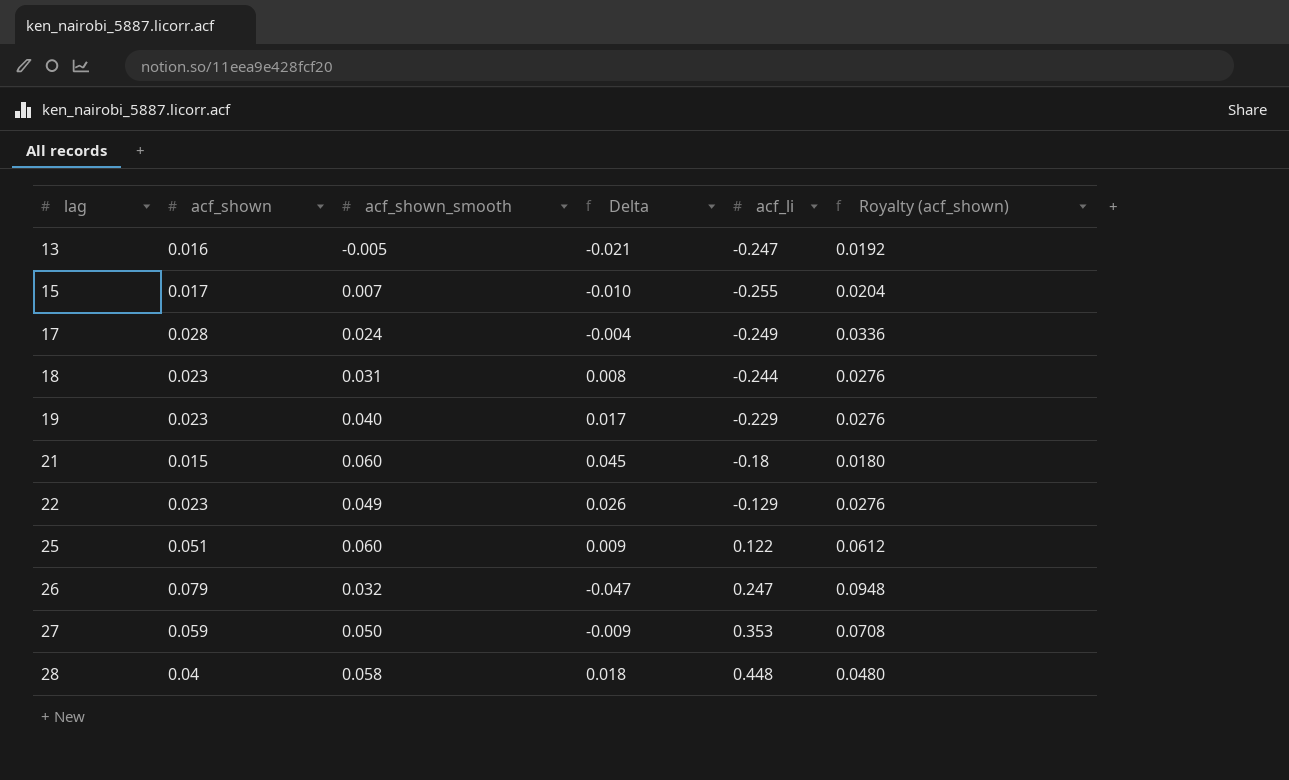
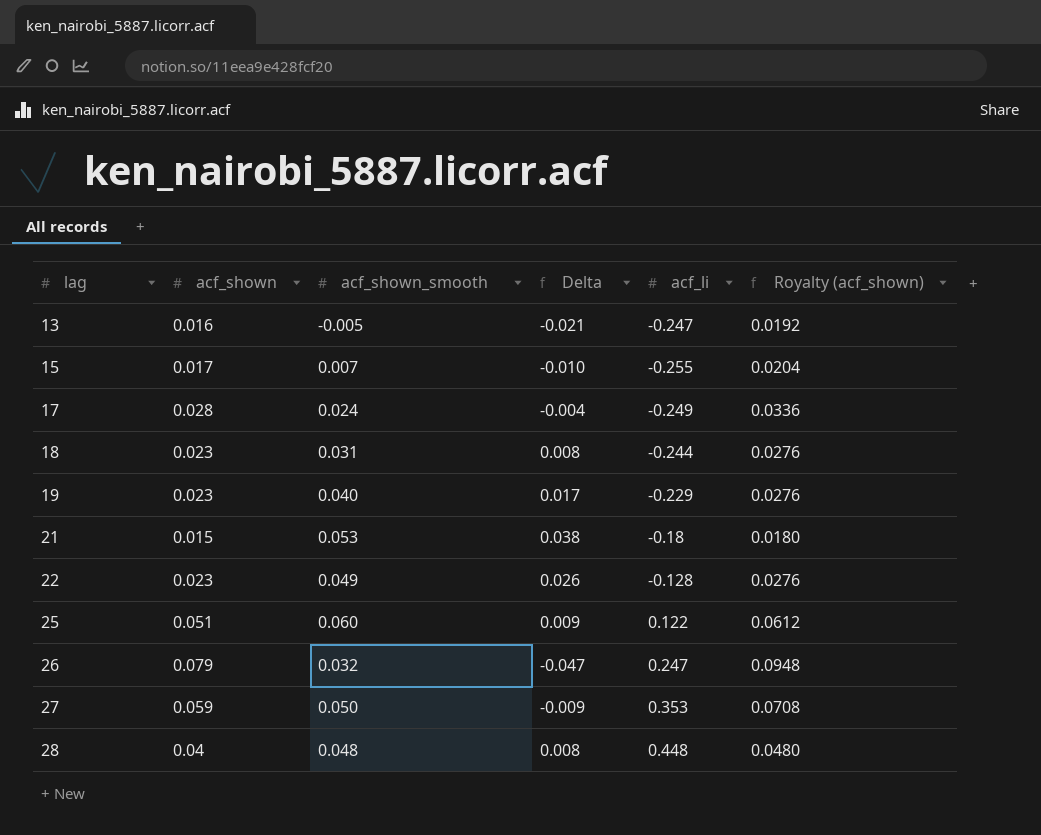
21 | acf_shown_smooth: 0.060 -> 0.053
21 | Delta: 0.045 -> 0.038
22 | acf_li: -0.129 -> -0.128
28 | acf_shown_smooth: 0.058 -> 0.048
28 | Delta: 0.018 -> 0.008

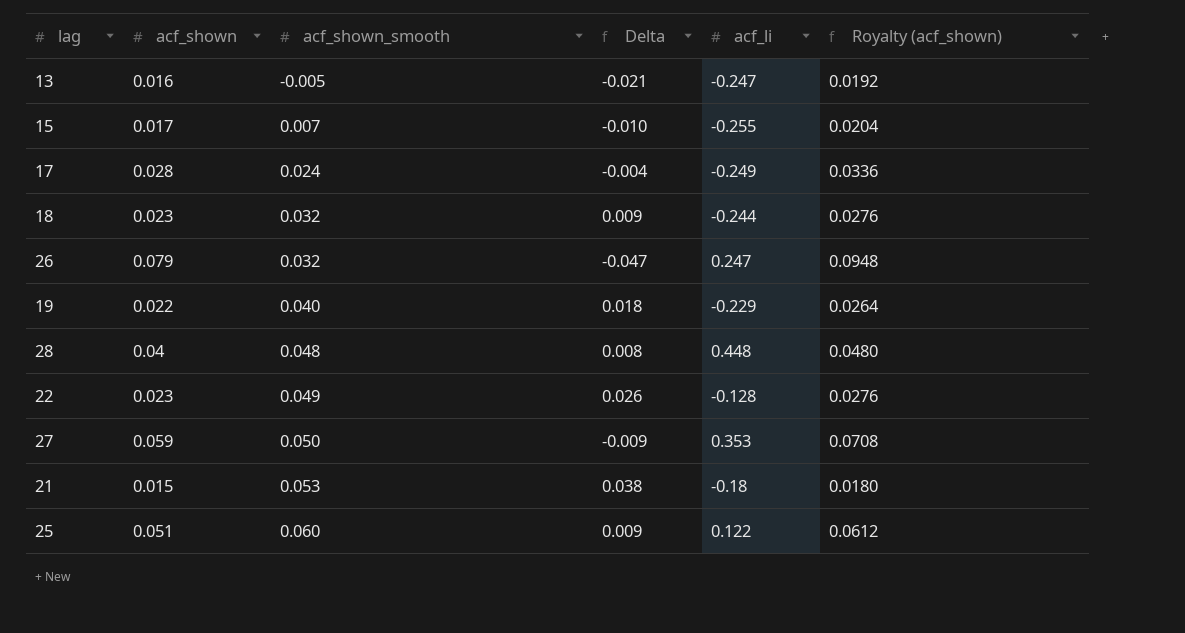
row order: lag ascending -> acf_shown_smooth ascending
18 | acf_shown_smooth: 0.031 -> 0.032
18 | Delta: 0.008 -> 0.009
19 | acf_shown: 0.023 -> 0.022
19 | Delta: 0.017 -> 0.018
19 | Royalty (acf_shown): 0.0276 -> 0.0264

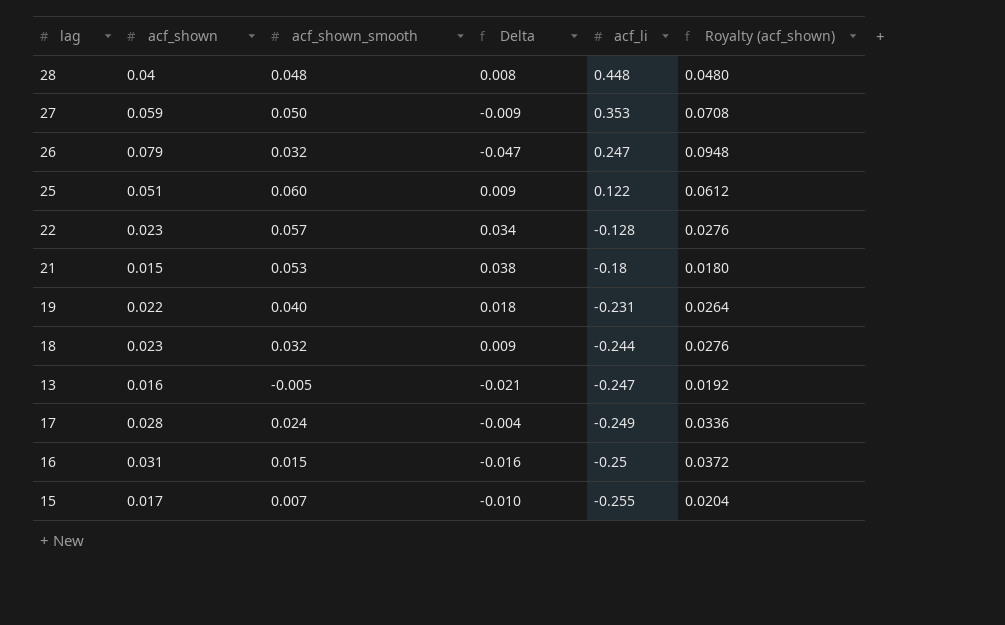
row order: acf_shown_smooth ascending -> acf_li descending
22 | acf_shown_smooth: 0.049 -> 0.057
22 | Delta: 0.026 -> 0.034
19 | acf_li: -0.229 -> -0.231
row 16: none -> 0.031 | 0.015 | -0.016 | -0.25 | 0.0372

